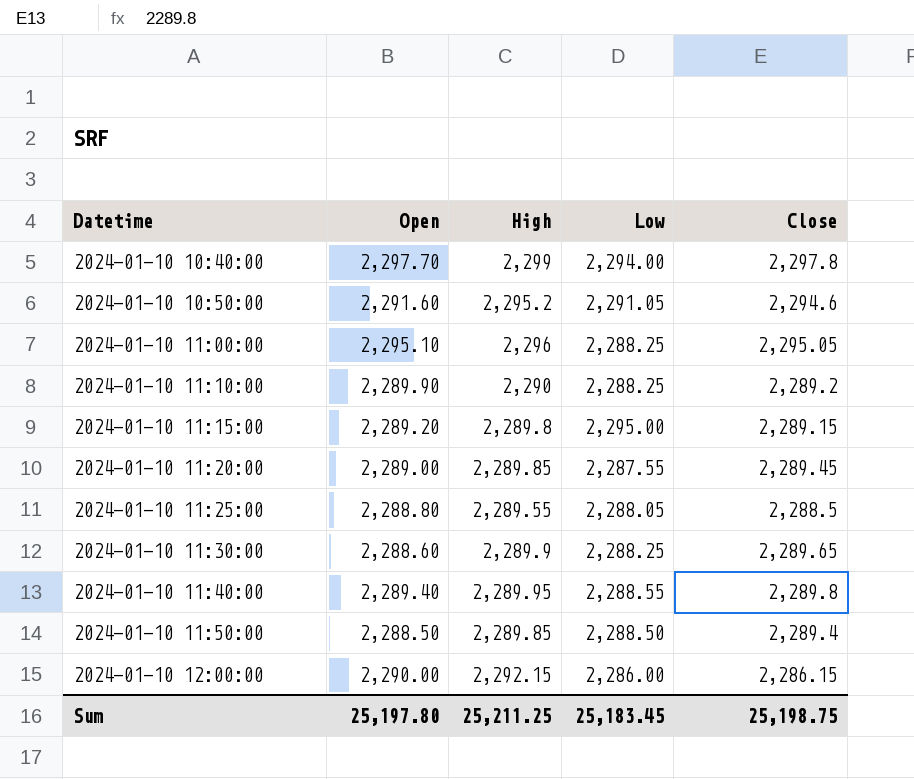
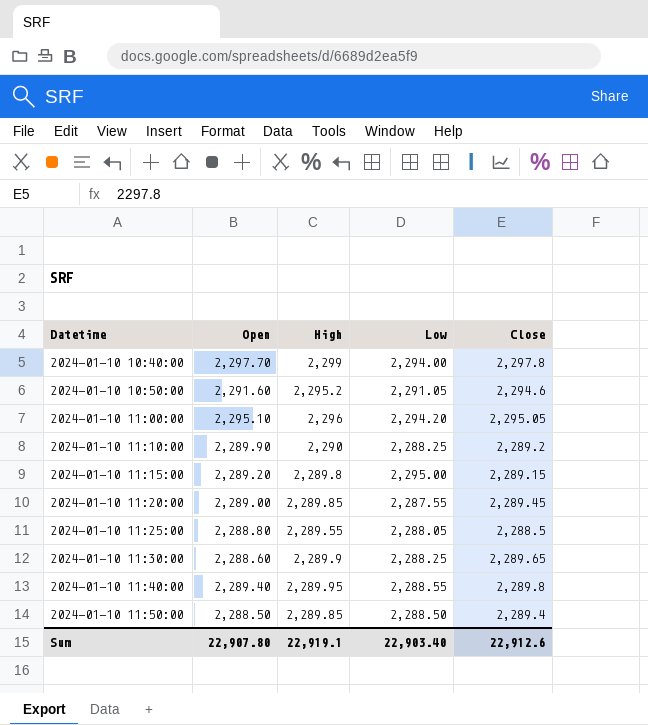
row 2024-01-10 12:00:00: 2,290.00 | 2,292.15 | 2,286.00 | 2,286.15 -> none
2024-01-10 11:00:00 | Low: 2,288.25 -> 2,294.20
Sum | Open: 25,197.80 -> 22,907.80
Sum | High: 25,211.25 -> 22,919.1
Sum | Low: 25,183.45 -> 22,903.40
Sum | Close: 25,198.75 -> 22,912.6

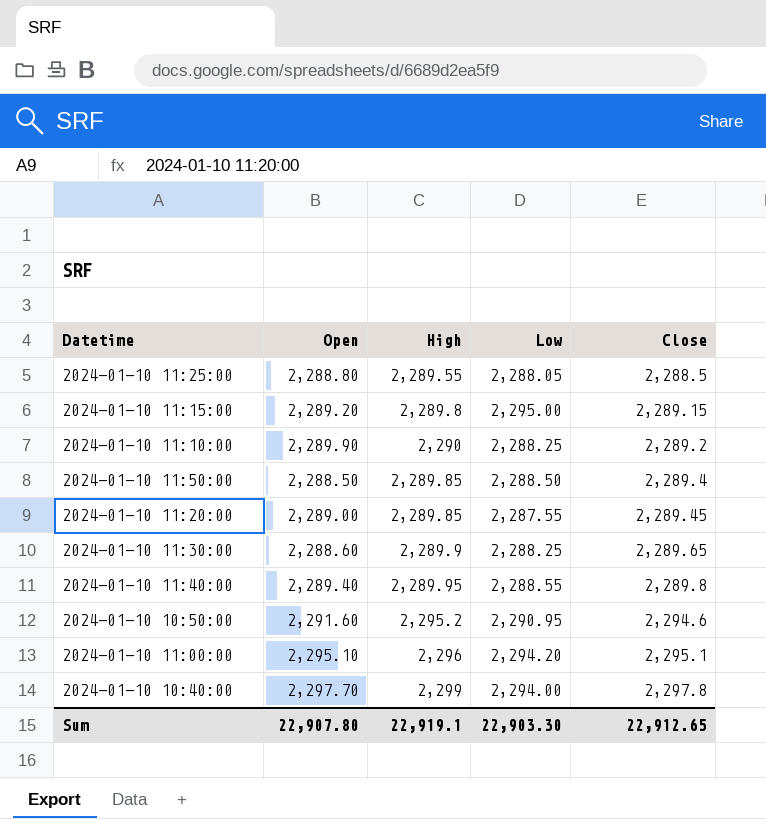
row order: Datetime ascending -> Close ascending
2024-01-10 10:50:00 | Low: 2,291.05 -> 2,290.95
2024-01-10 11:00:00 | Close: 2,295.05 -> 2,295.1
Sum | Low: 22,903.40 -> 22,903.30
Sum | Close: 22,912.6 -> 22,912.65

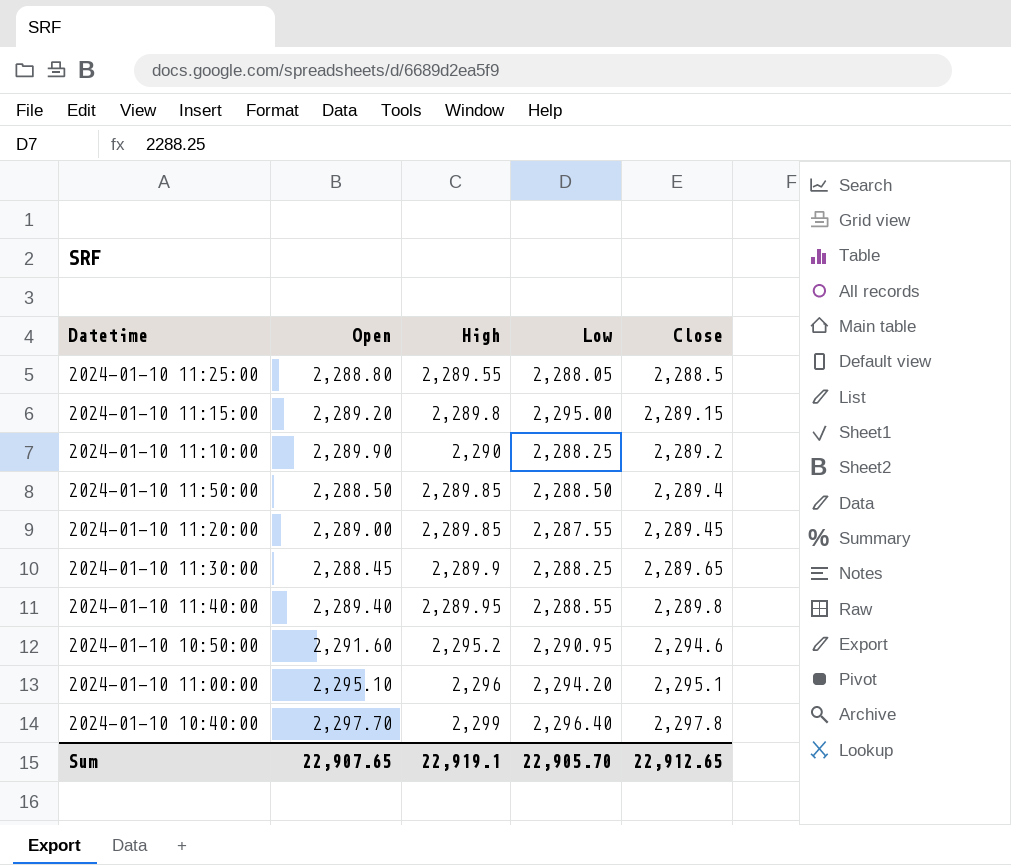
2024-01-10 11:30:00 | Open: 2,288.60 -> 2,288.45
2024-01-10 10:40:00 | Low: 2,294.00 -> 2,296.40
Sum | Open: 22,907.80 -> 22,907.65
Sum | Low: 22,903.30 -> 22,905.70

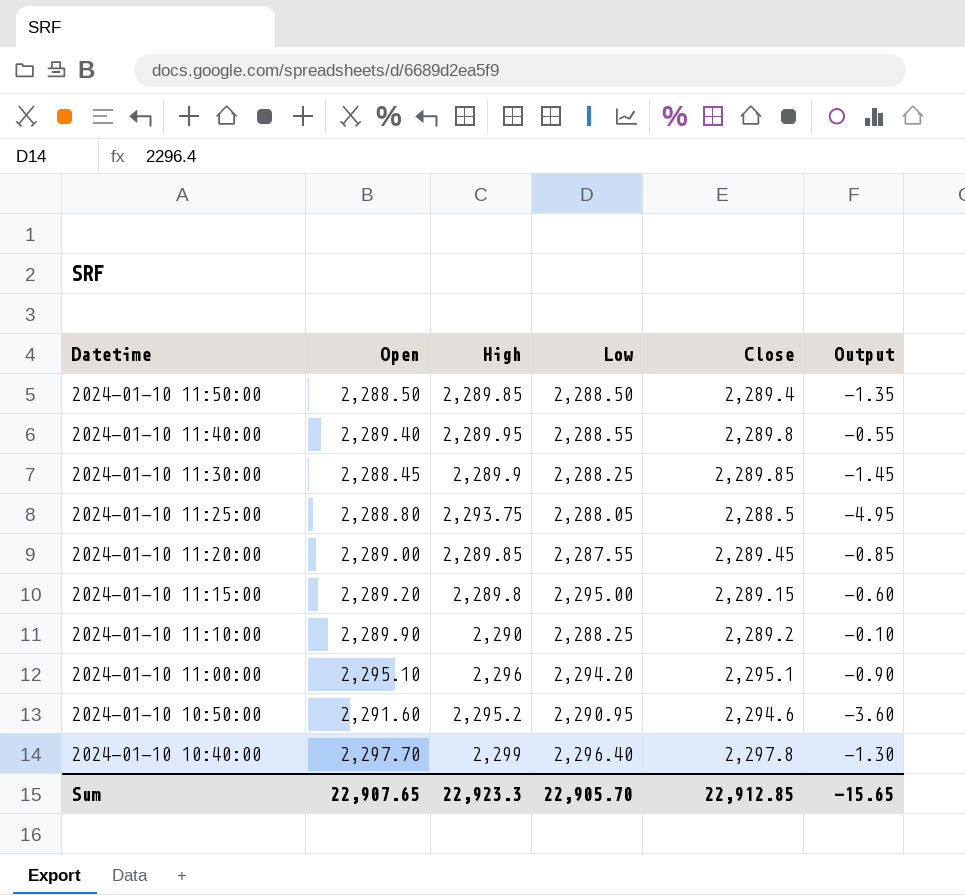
row order: Close ascending -> Datetime descending
column Output | formula: none -> [Open] - [High]
2024-01-10 11:30:00 | Close: 2,289.65 -> 2,289.85
2024-01-10 11:25:00 | High: 2,289.55 -> 2,293.75
Sum | High: 22,919.1 -> 22,923.3
Sum | Close: 22,912.65 -> 22,912.85

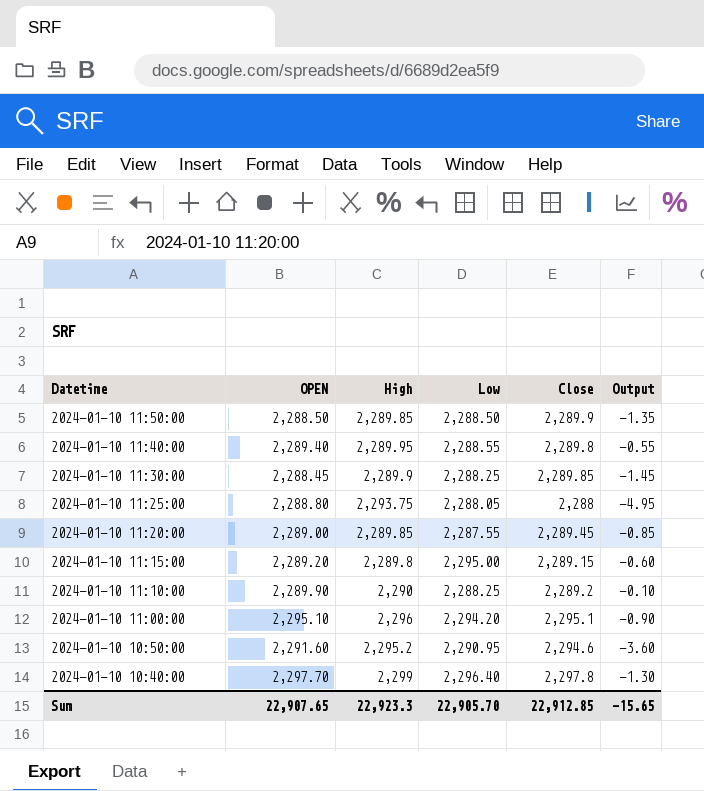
column name: Open -> OPEN
2024-01-10 11:50:00 | Close: 2,289.4 -> 2,289.9
2024-01-10 11:25:00 | Close: 2,288.5 -> 2,288

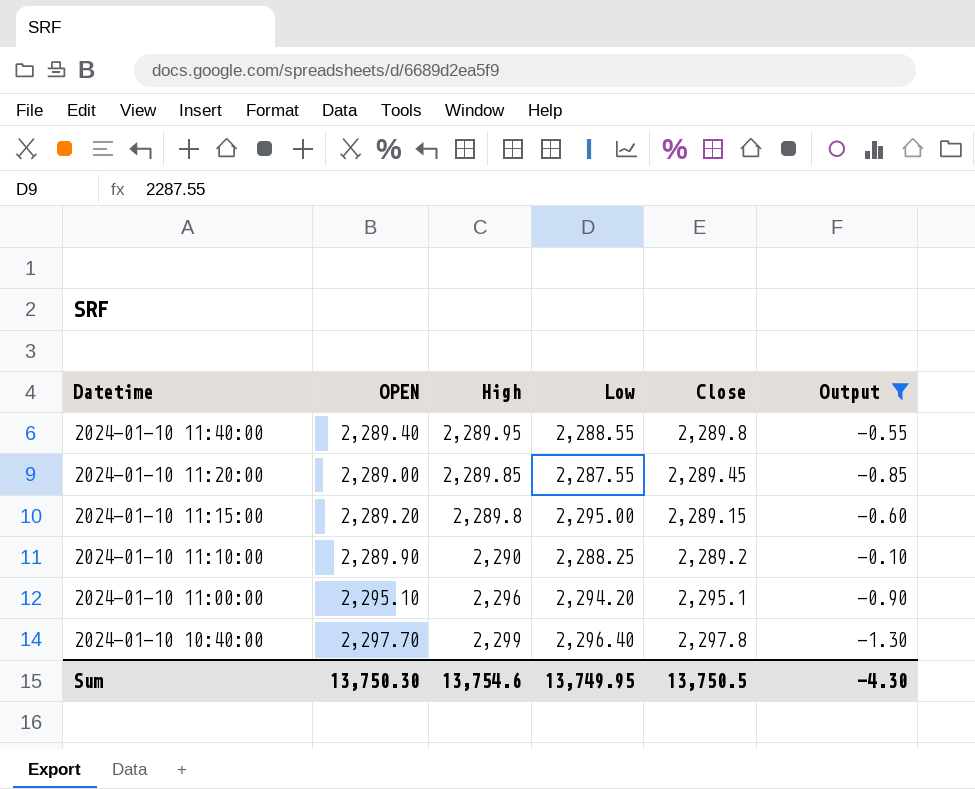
filter: none -> Output >= -1.30
Sum | OPEN: 22,907.65 -> 13,750.30
Sum | High: 22,923.3 -> 13,754.6
Sum | Low: 22,905.70 -> 13,749.95
Sum | Close: 22,912.85 -> 13,750.5
Sum | Output: -15.65 -> -4.30

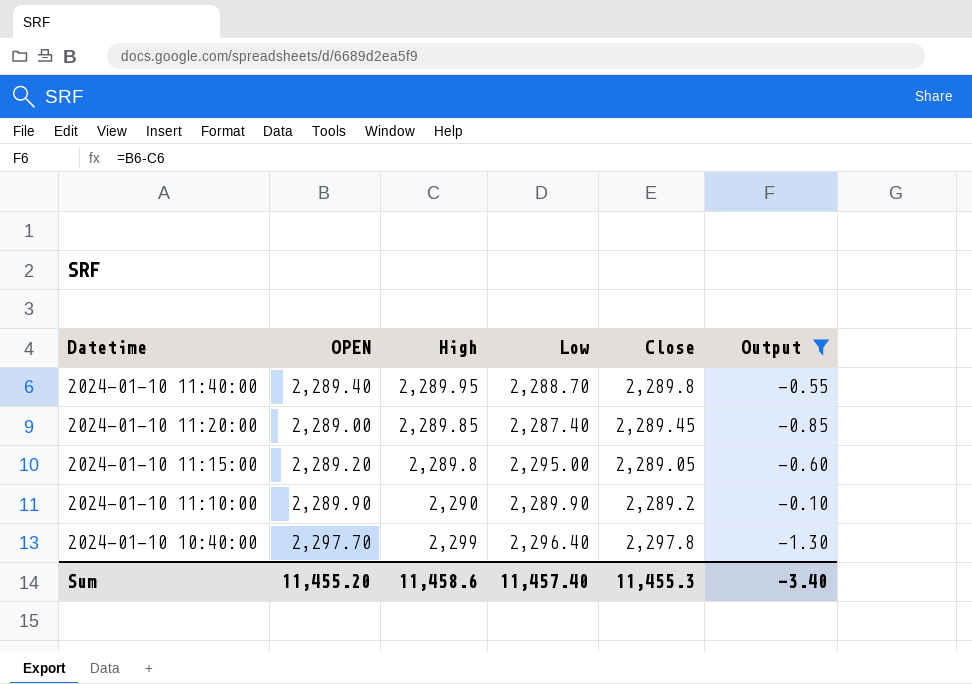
row 2024-01-10 11:00:00: 2,295.10 | 2,296 | 2,294.20 | 2,295.1 | -0.90 -> none
2024-01-10 11:40:00 | Low: 2,288.55 -> 2,288.70
2024-01-10 11:20:00 | Low: 2,287.55 -> 2,287.40
2024-01-10 11:15:00 | Close: 2,289.15 -> 2,289.05
2024-01-10 11:10:00 | Low: 2,288.25 -> 2,289.90
Sum | OPEN: 13,750.30 -> 11,455.20
Sum | High: 13,754.6 -> 11,458.6
Sum | Low: 13,749.95 -> 11,457.40
Sum | Close: 13,750.5 -> 11,455.3
Sum | Output: -4.30 -> -3.40

